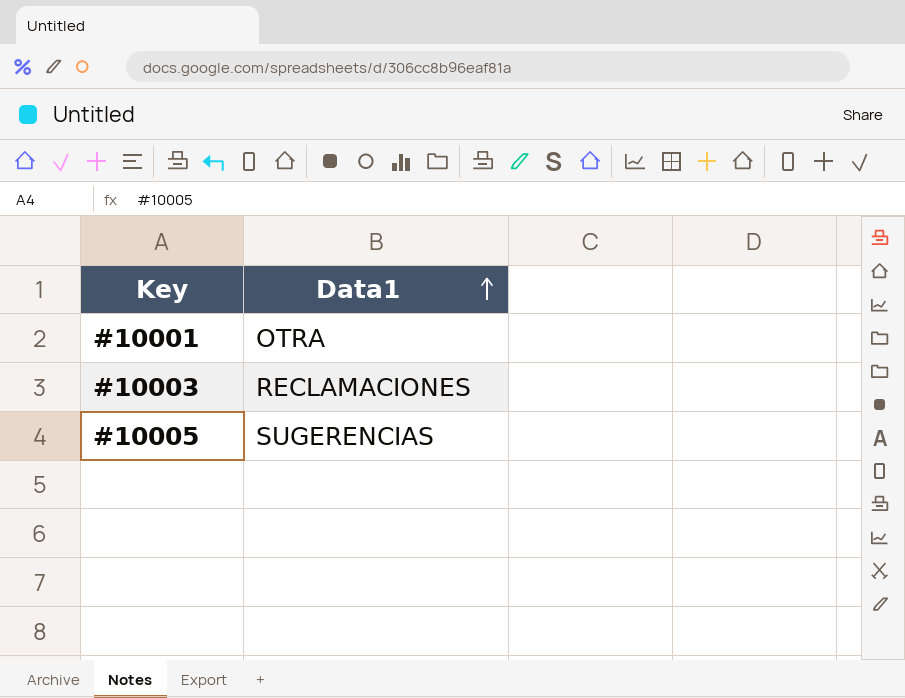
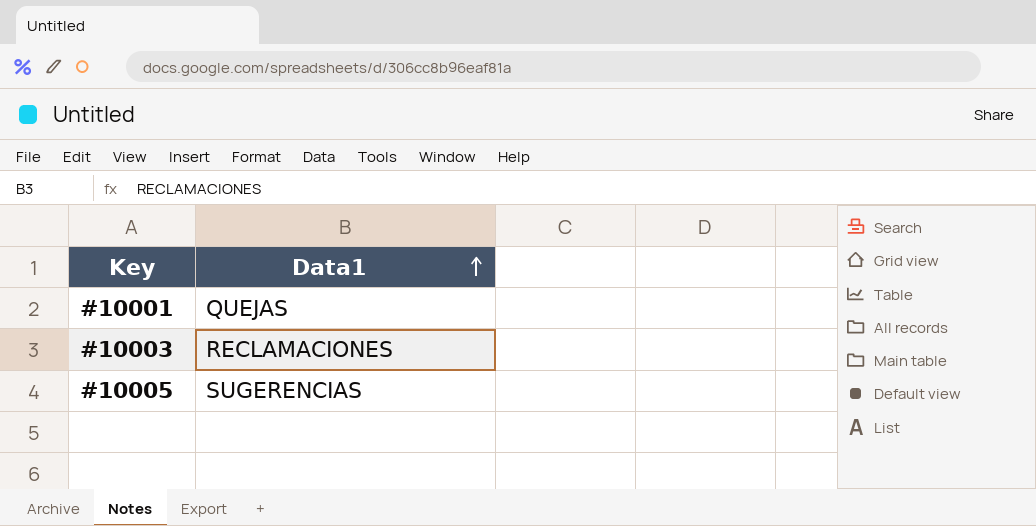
#10001 | Data1: OTRA -> QUEJAS

